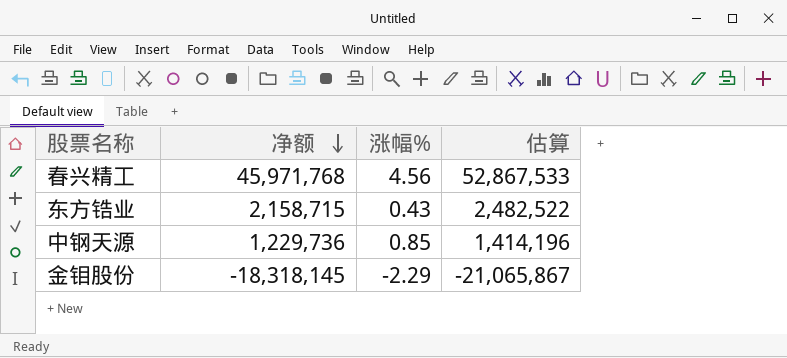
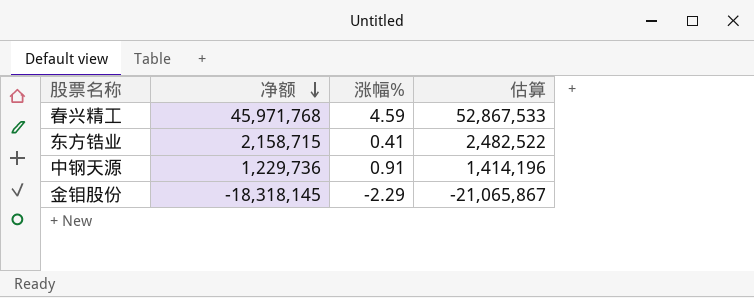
春兴精工 | 涨幅%: 4.56 -> 4.59
东方锆业 | 涨幅%: 0.43 -> 0.41
中钢天源 | 涨幅%: 0.85 -> 0.91

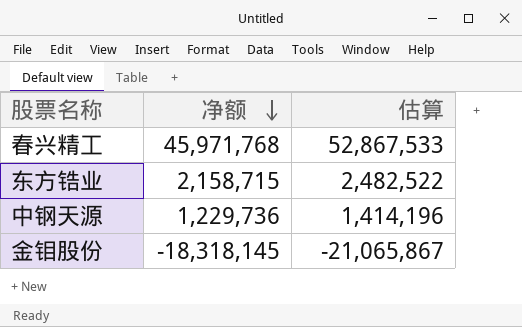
column 涨幅% | position: 3 -> none

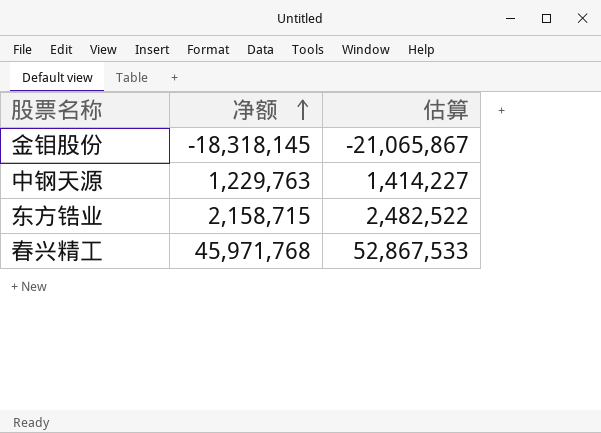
row order: 净额 descending -> 净额 ascending
中钢天源 | 净额: 1,229,736 -> 1,229,763
中钢天源 | 估算: 1,414,196 -> 1,414,227

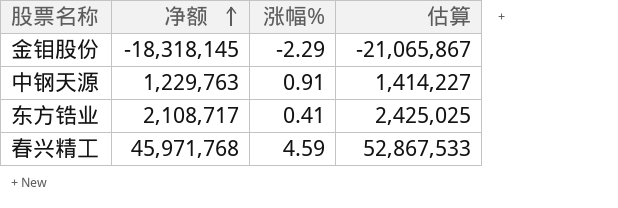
column 涨幅% | position: none -> 3
东方锆业 | 净额: 2,158,715 -> 2,108,717
东方锆业 | 估算: 2,482,522 -> 2,425,025

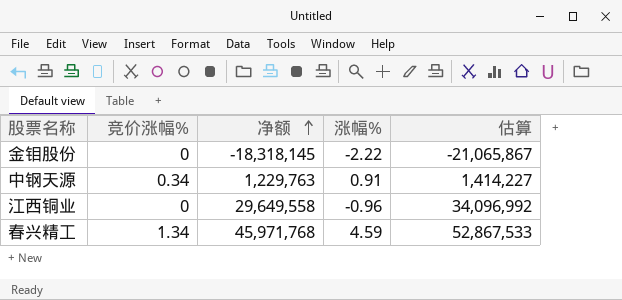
column 竞价涨幅% | position: none -> 2
row 东方锆业: 2,108,717 | 0.41 | 2,425,025 -> none
金钼股份 | 涨幅%: -2.29 -> -2.22
row 江西铜业: none -> 0 | 29,649,558 | -0.96 | 34,096,992

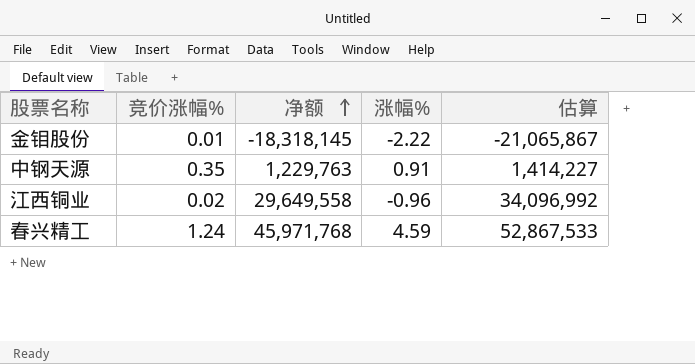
金钼股份 | 竞价涨幅%: 0 -> 0.01
中钢天源 | 竞价涨幅%: 0.34 -> 0.35
江西铜业 | 竞价涨幅%: 0 -> 0.02
春兴精工 | 竞价涨幅%: 1.34 -> 1.24

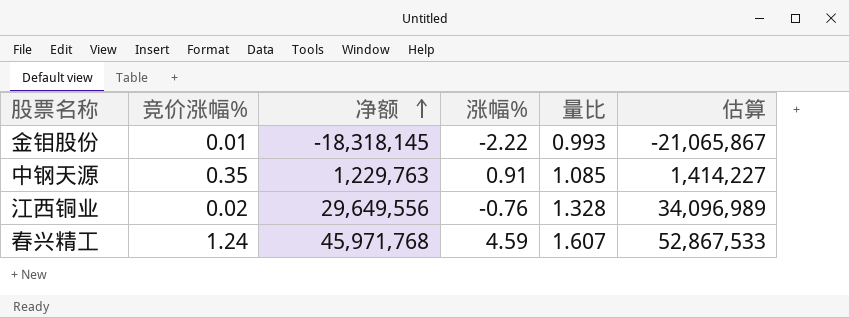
column 量比 | position: none -> 5
江西铜业 | 净额: 29,649,558 -> 29,649,556
江西铜业 | 涨幅%: -0.96 -> -0.76
江西铜业 | 估算: 34,096,992 -> 34,096,989

